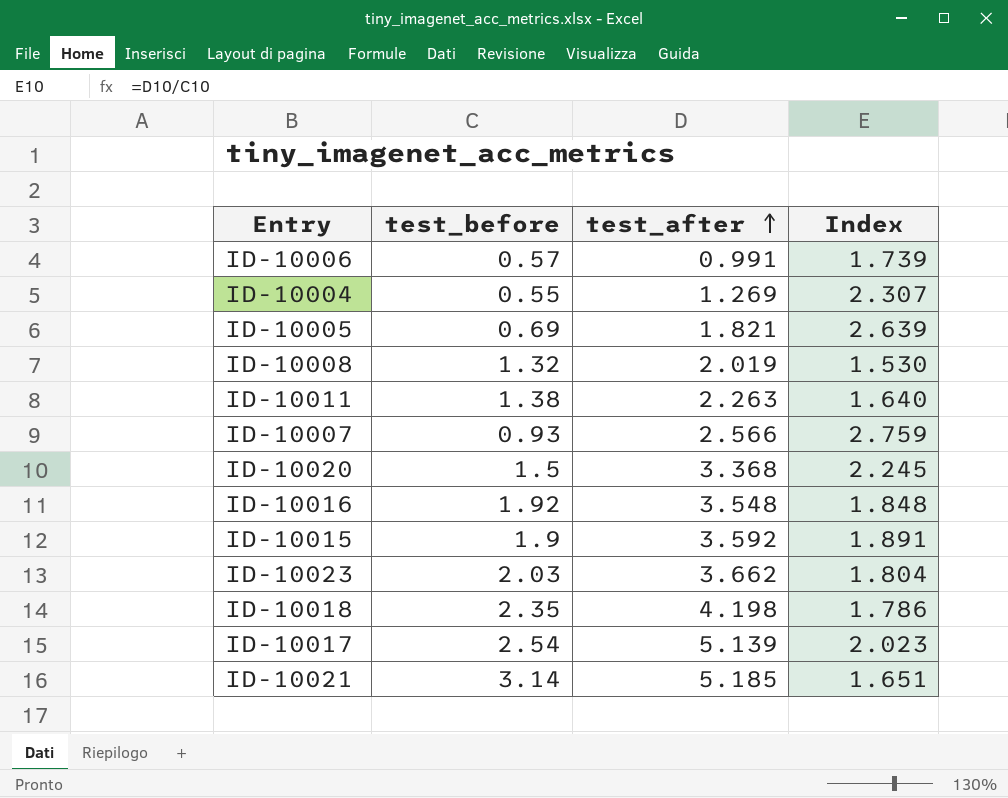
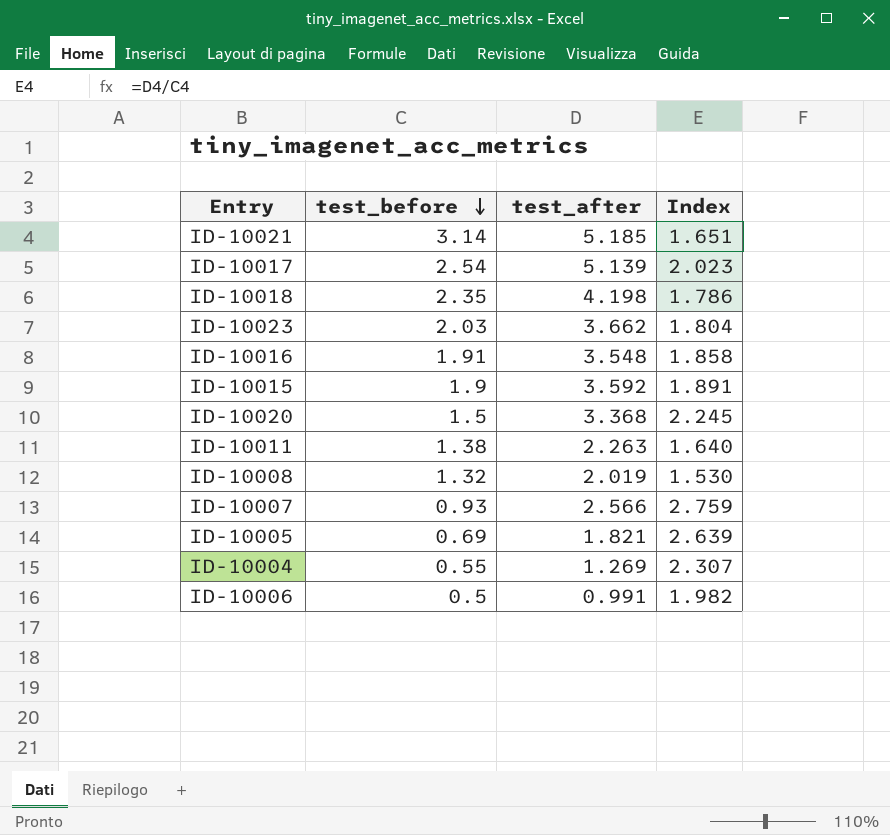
row order: test_after ascending -> test_before descending
ID-10016 | test_before: 1.92 -> 1.91
ID-10016 | Index: 1.848 -> 1.858
ID-10006 | test_before: 0.57 -> 0.5
ID-10006 | Index: 1.739 -> 1.982

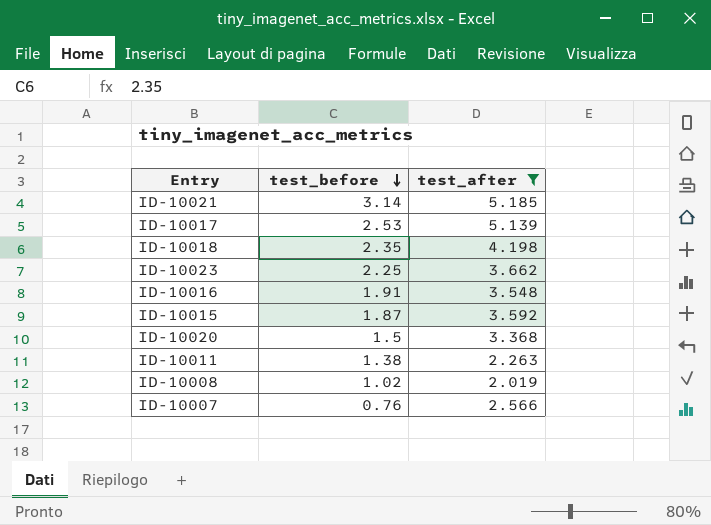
filter: none -> test_after >= 2.019
column Index | formula: [test_after] / [test_before] -> none
ID-10017 | test_before: 2.54 -> 2.53
ID-10023 | test_before: 2.03 -> 2.25
ID-10015 | test_before: 1.9 -> 1.87
ID-10008 | test_before: 1.32 -> 1.02
ID-10007 | test_before: 0.93 -> 0.76

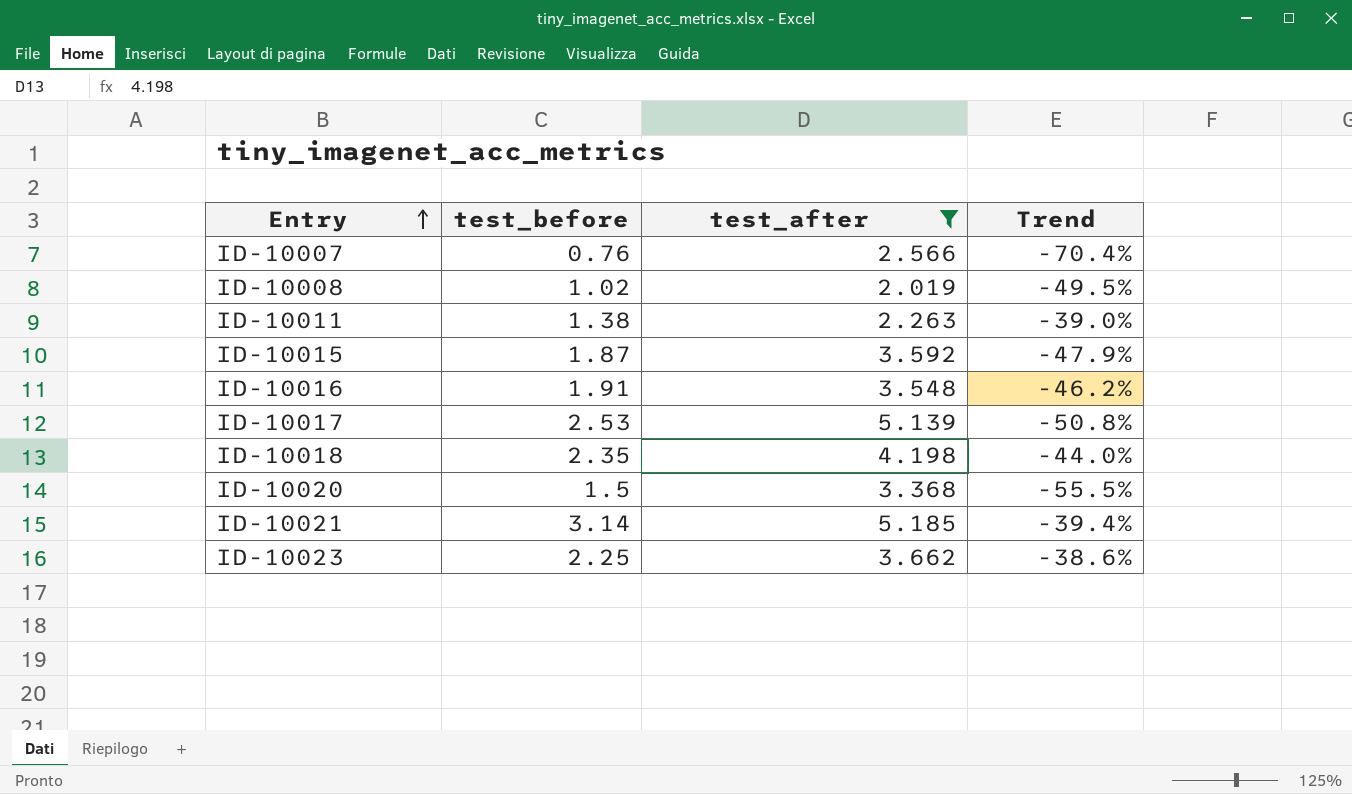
row order: test_before descending -> Entry ascending
column Trend | formula: none -> ([test_before] - [test_after]) / [test_after]

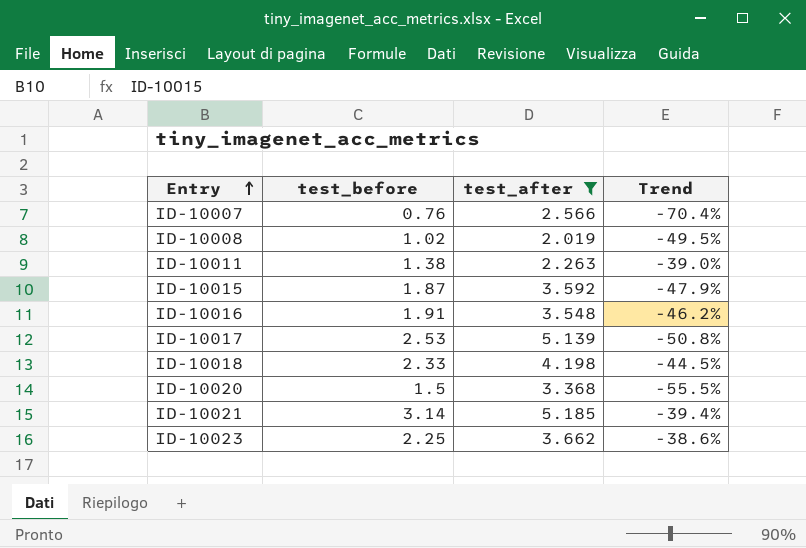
ID-10018 | test_before: 2.35 -> 2.33
ID-10018 | Trend: -44.0% -> -44.5%

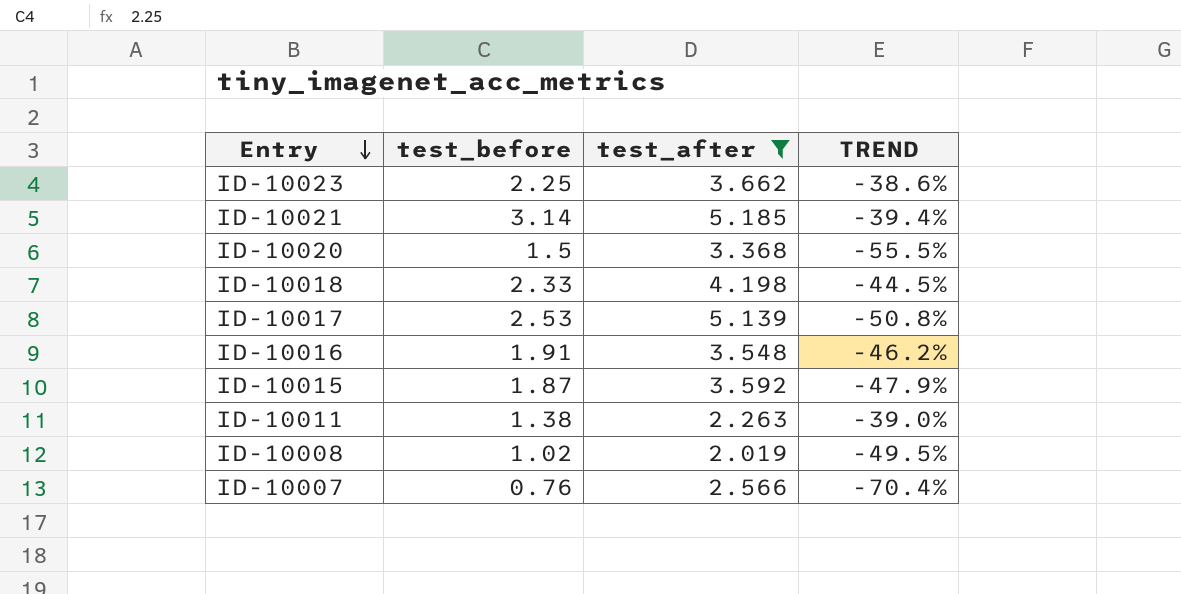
row order: Entry ascending -> Entry descending
column name: Trend -> TREND

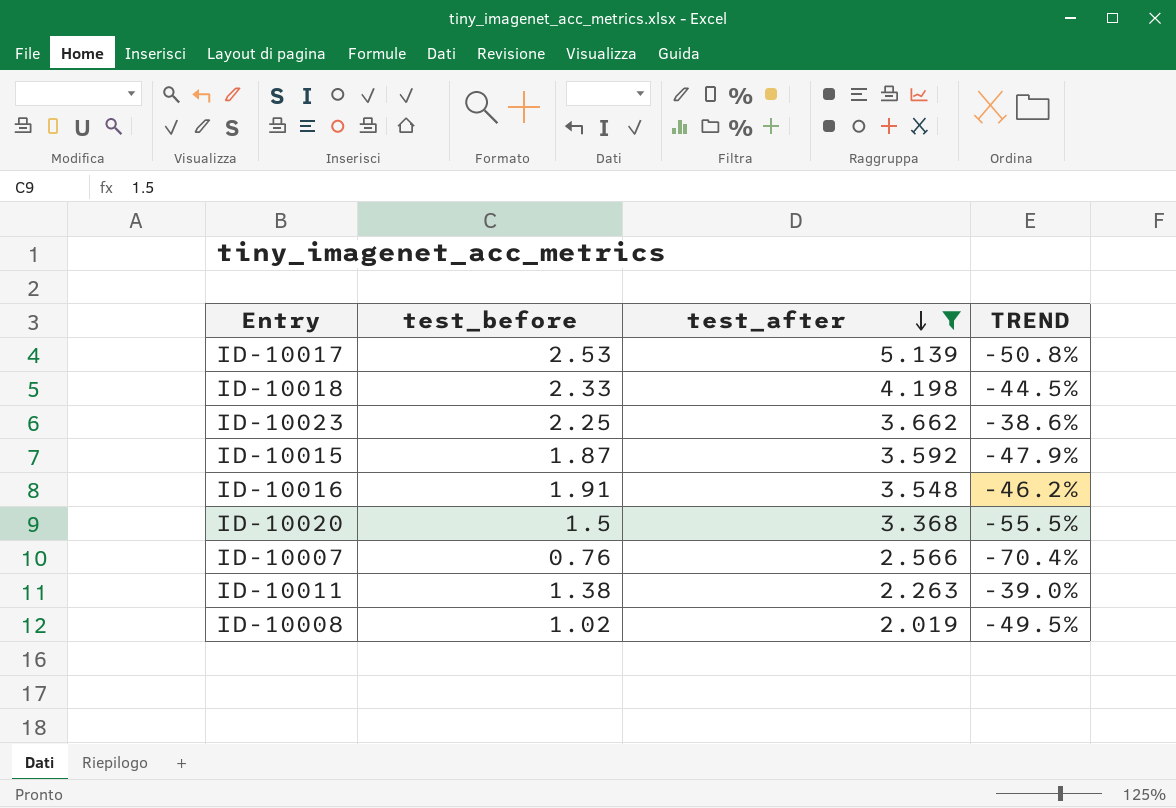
row order: Entry descending -> test_after descending
row ID-10021: 3.14 | 5.185 | -39.4% -> none

